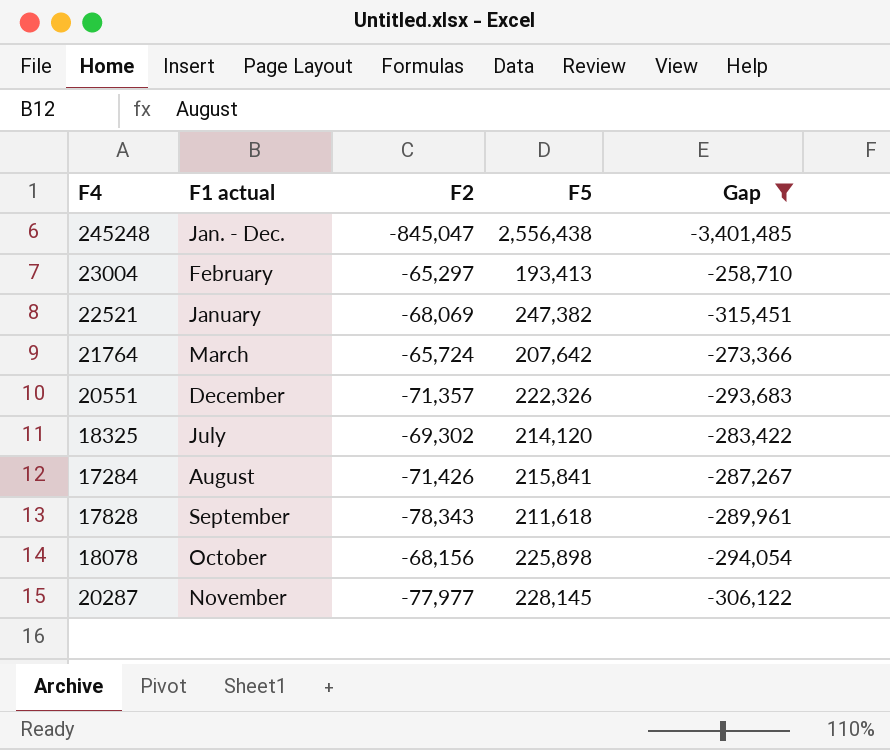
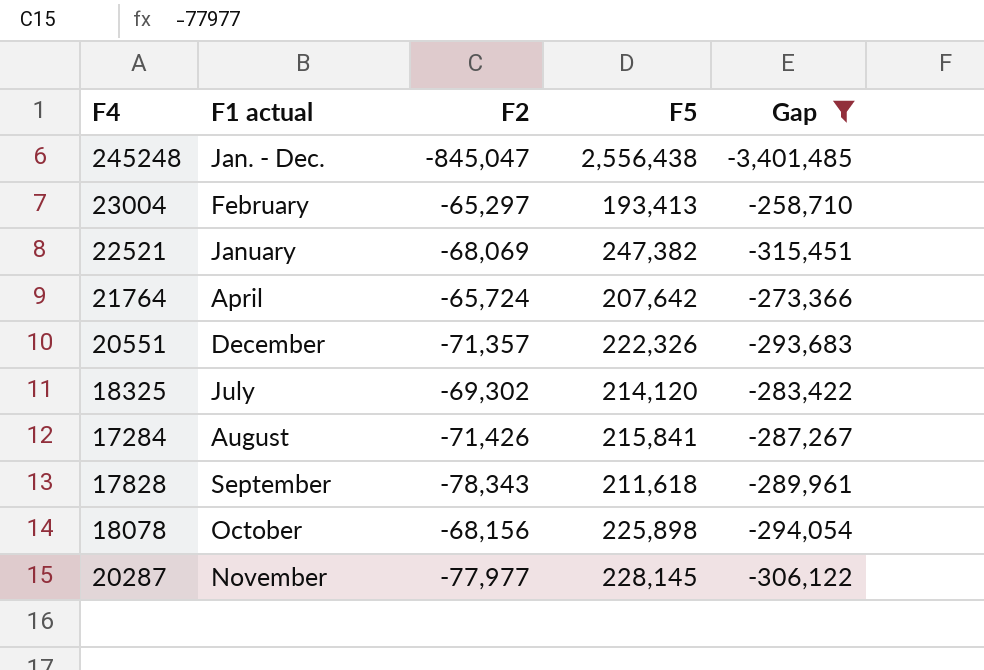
21764 | F1 actual: March -> April

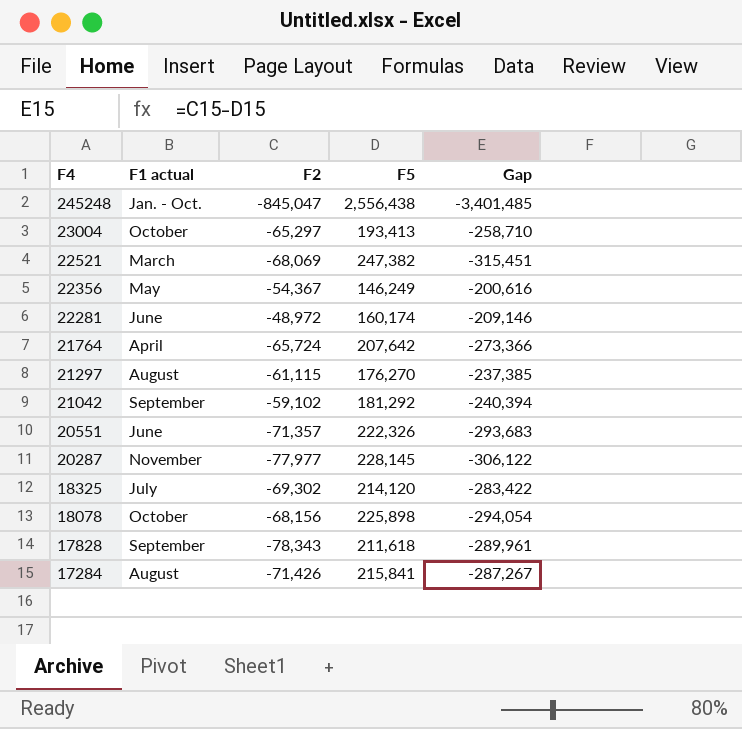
filter: Gap <= -258,710 -> none
row order: none -> F4 descending
245248 | F1 actual: Jan. - Dec. -> Jan. - Oct.
23004 | F1 actual: February -> October
22521 | F1 actual: January -> March
20551 | F1 actual: December -> June

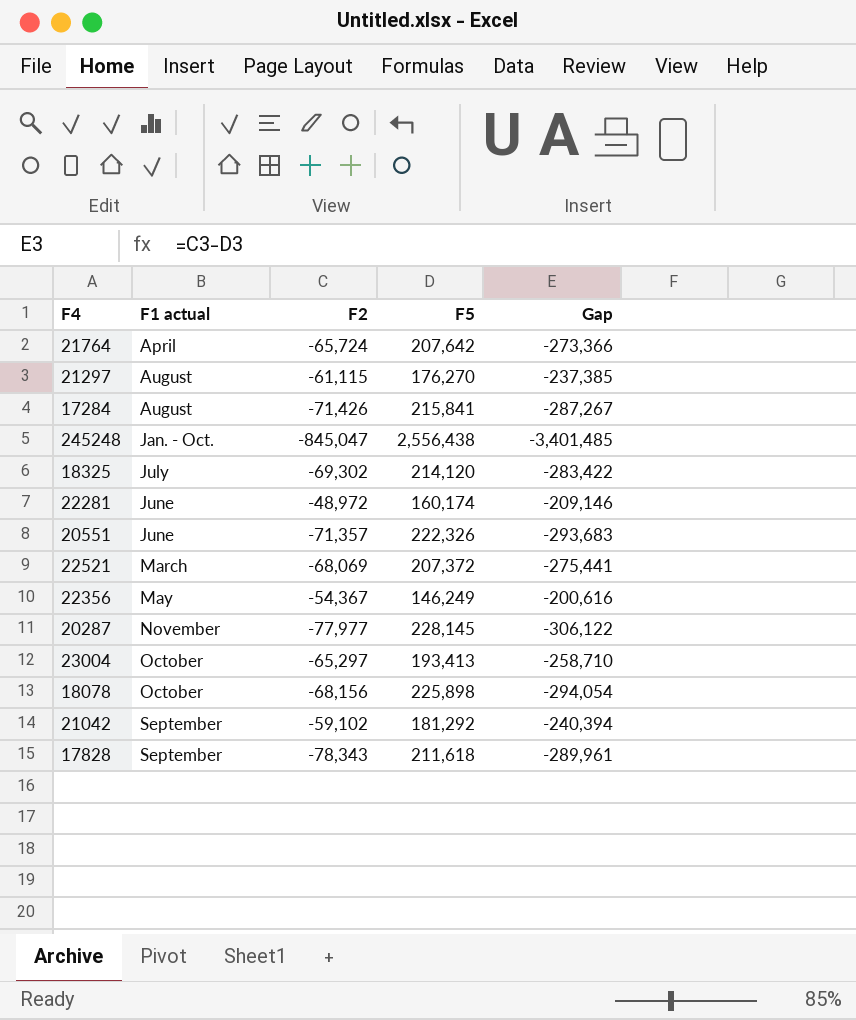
row order: F4 descending -> F1 actual ascending
22521 | F5: 247,382 -> 207,372
22521 | Gap: -315,451 -> -275,441

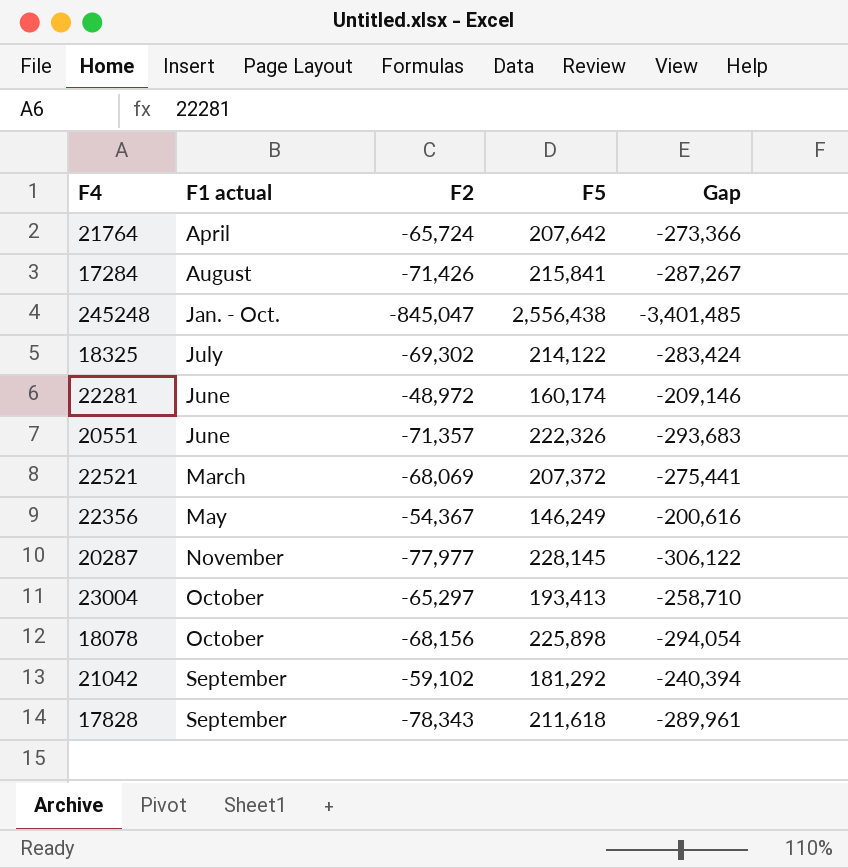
row 21297: August | -61,115 | 176,270 | -237,385 -> none
18325 | F5: 214,120 -> 214,122
18325 | Gap: -283,422 -> -283,424

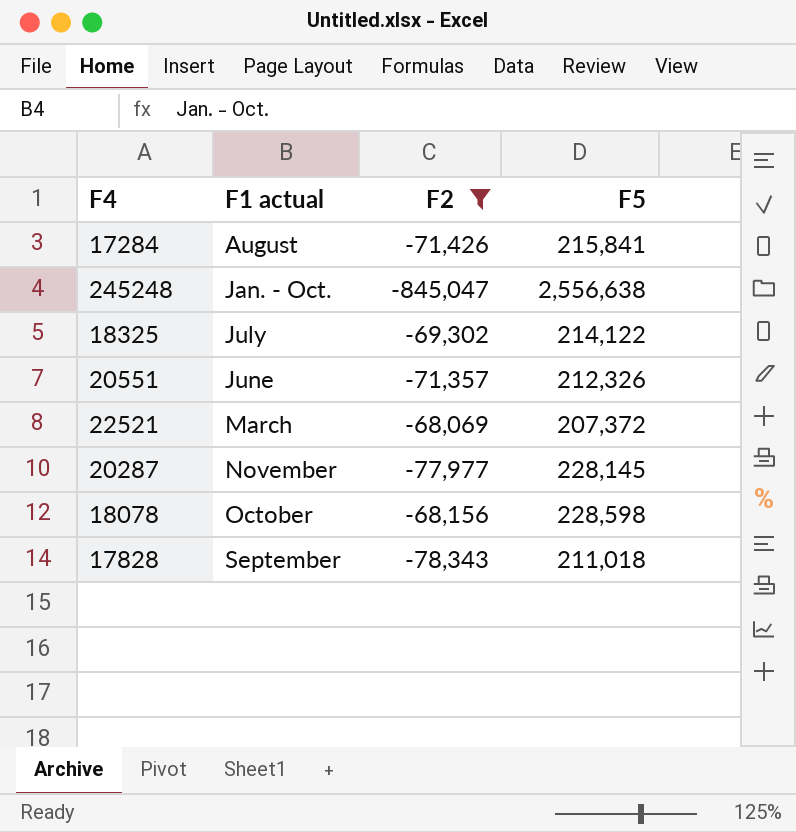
filter: none -> F2 <= -68,069
column Gap | formula: [F2] - [F5] -> none
245248 | F5: 2,556,438 -> 2,556,638
20551 | F5: 222,326 -> 212,326
18078 | F5: 225,898 -> 228,598
17828 | F5: 211,618 -> 211,018

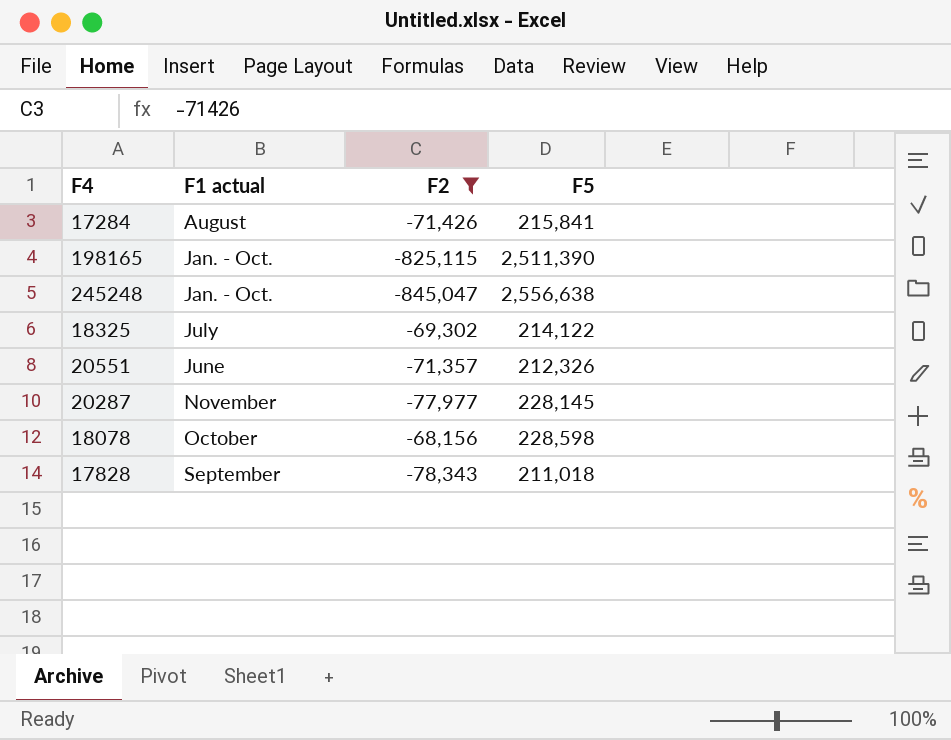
row 22521: March | -68,069 | 207,372 -> none
row 198165: none -> Jan. - Oct. | -825,115 | 2,511,390

